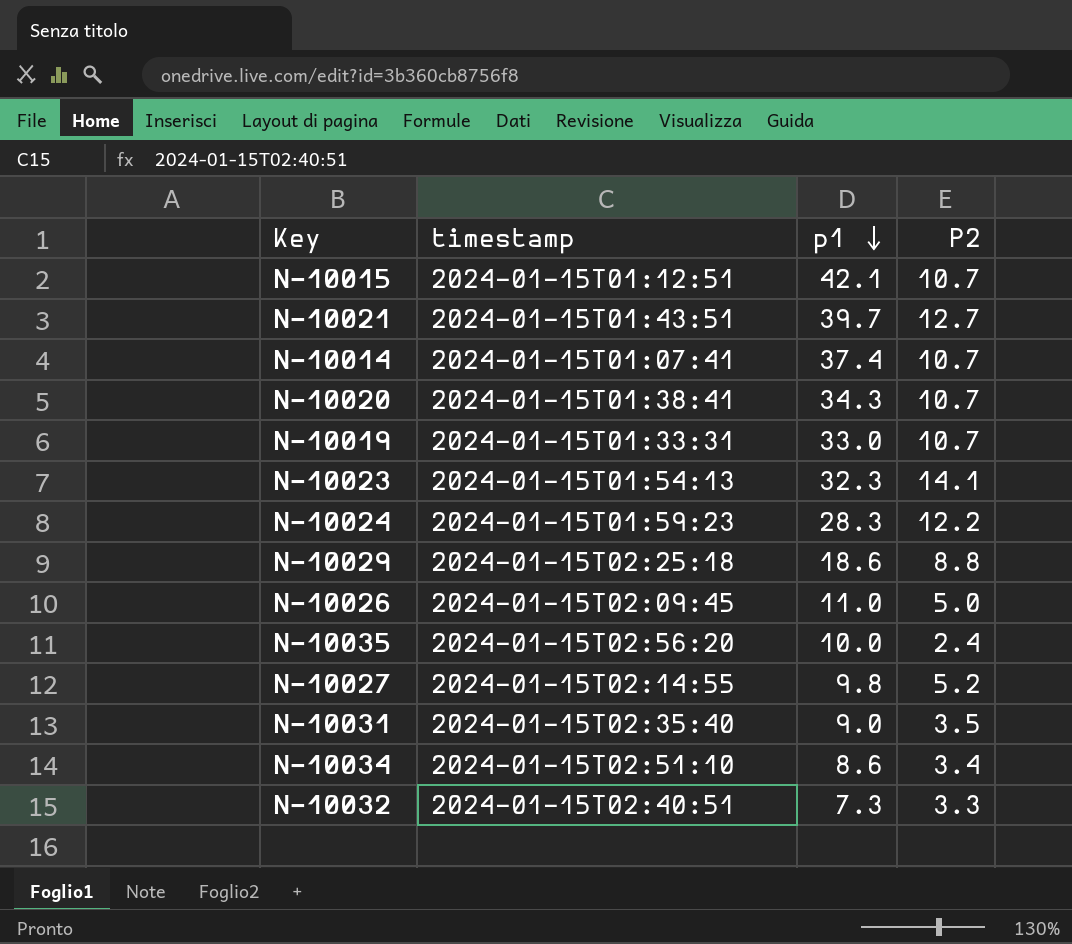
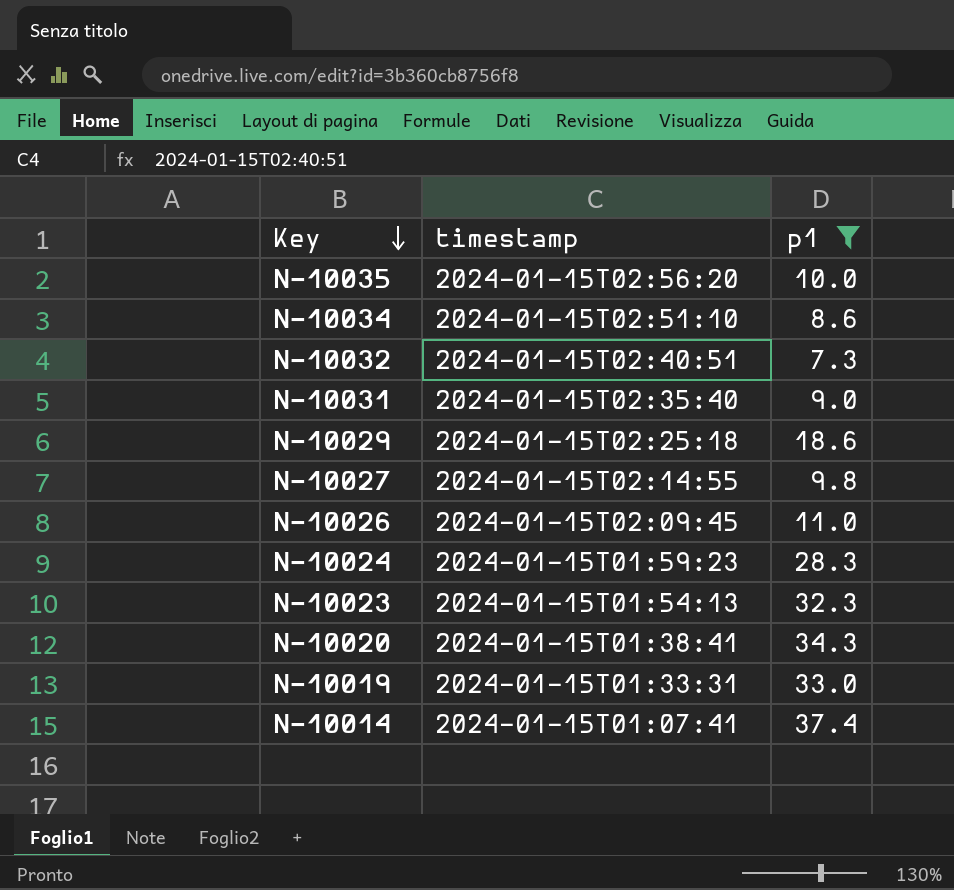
filter: none -> p1 <= 37.4
row order: p1 descending -> Key descending
column P2 | position: 4 -> none

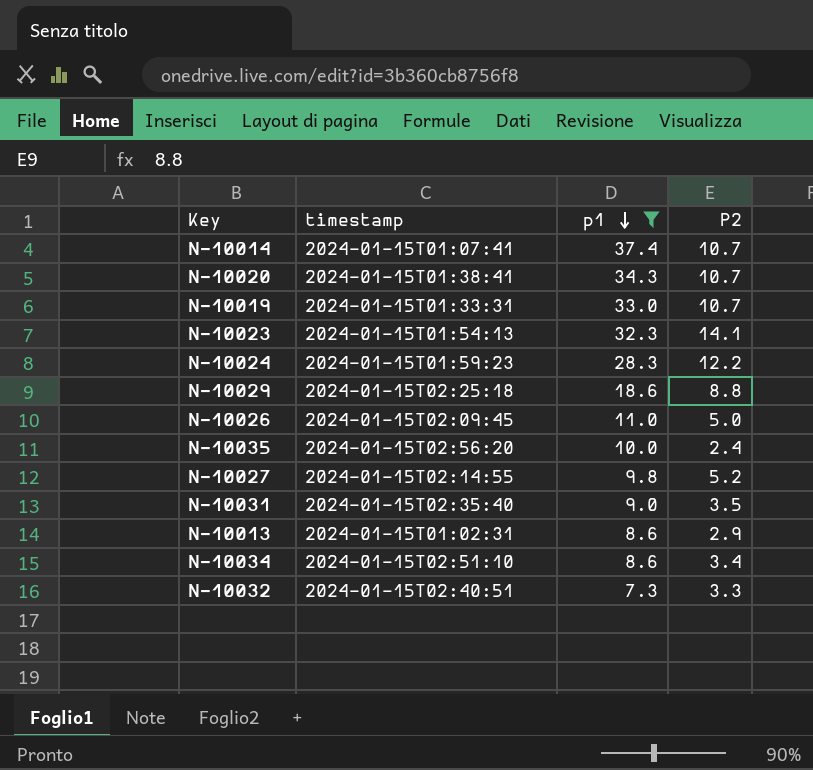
row order: Key descending -> p1 descending
column P2 | position: none -> 4
row N-10013: none -> 2024-01-15T01:02:31 | 8.6 | 2.9

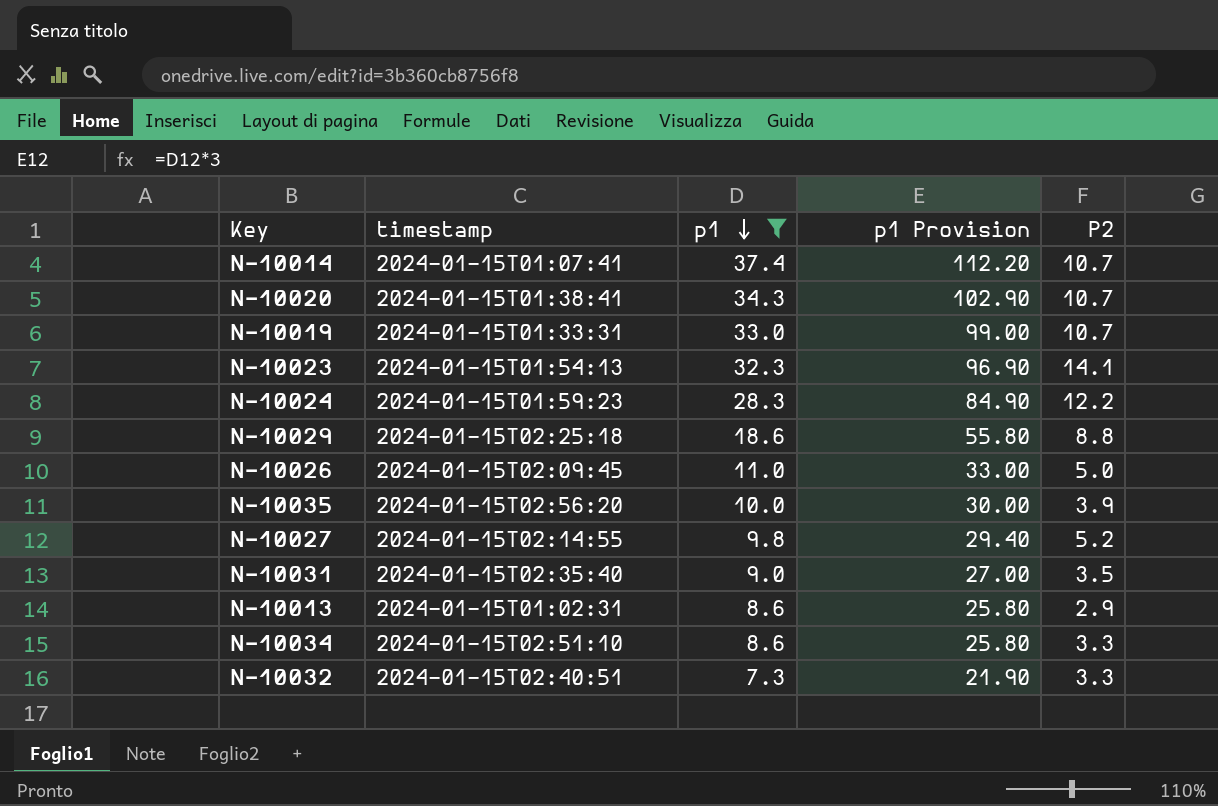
column p1 Provision | formula: none -> [p1] * 3
N-10035 | P2: 2.4 -> 3.9
N-10034 | P2: 3.4 -> 3.3

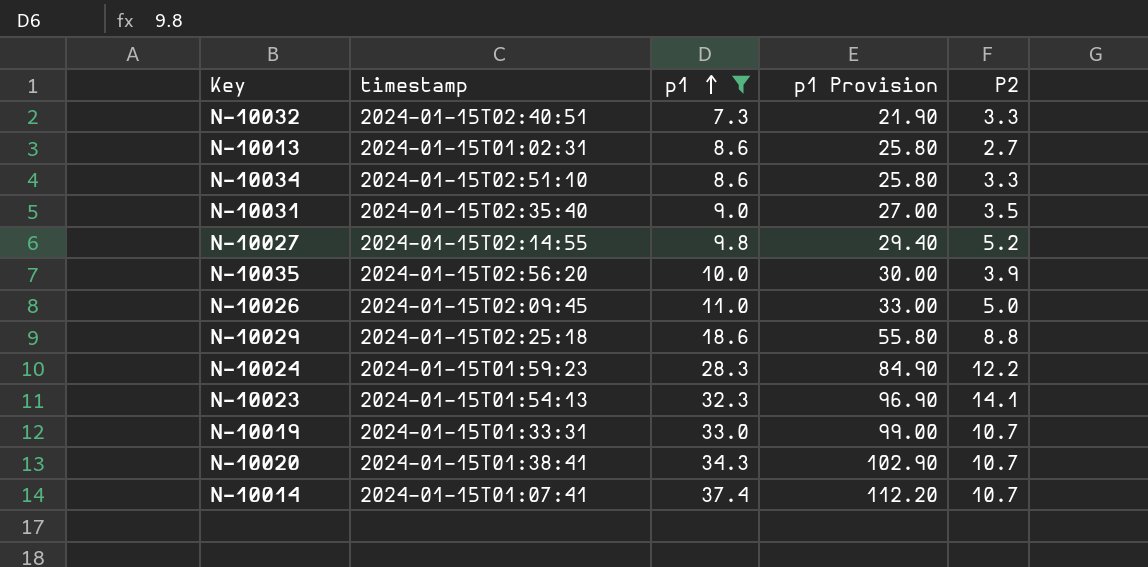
row order: p1 descending -> p1 ascending
N-10013 | P2: 2.9 -> 2.7

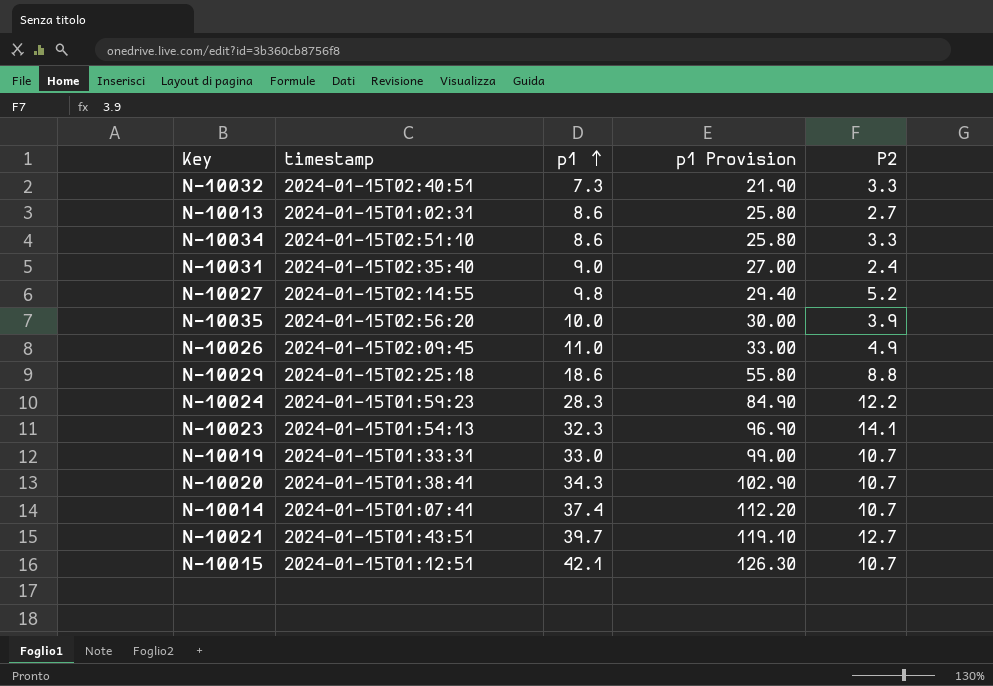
filter: p1 <= 37.4 -> none
N-10031 | P2: 3.5 -> 2.4
N-10026 | P2: 5.0 -> 4.9

